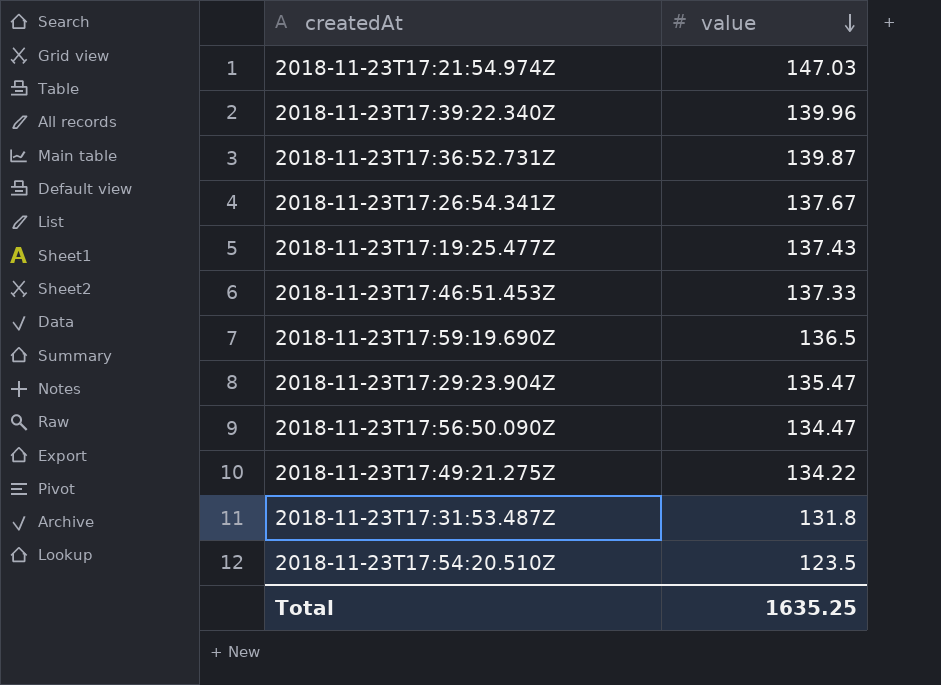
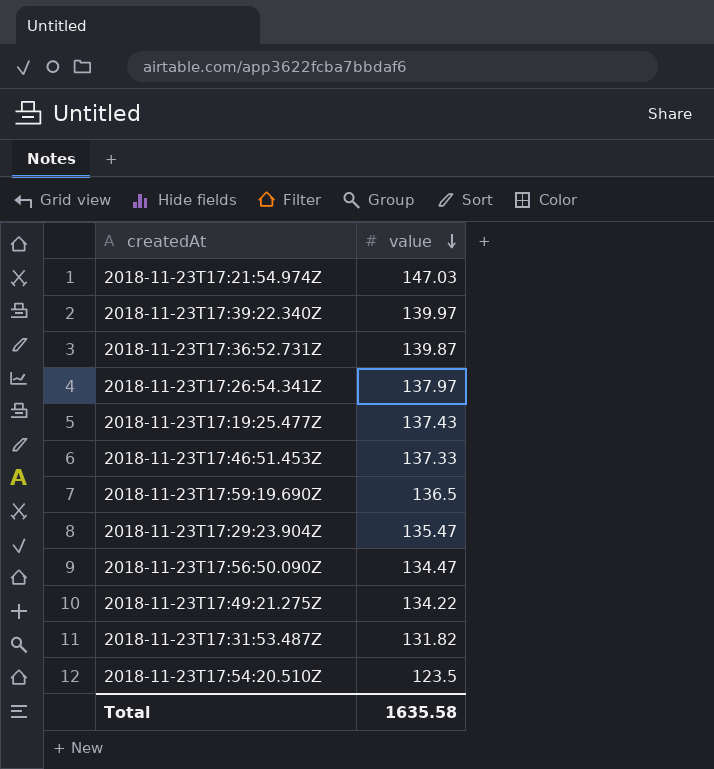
2018-11-23T17:39:22.340Z | value: 139.96 -> 139.97
2018-11-23T17:26:54.341Z | value: 137.67 -> 137.97
2018-11-23T17:31:53.487Z | value: 131.8 -> 131.82
Total | value: 1635.25 -> 1635.58

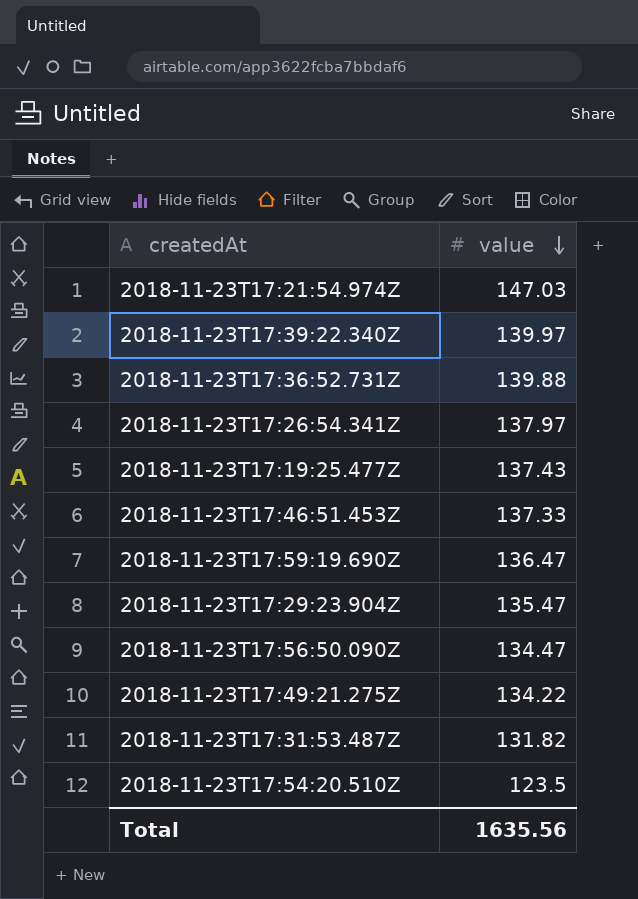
2018-11-23T17:36:52.731Z | value: 139.87 -> 139.88
2018-11-23T17:59:19.690Z | value: 136.5 -> 136.47
Total | value: 1635.58 -> 1635.56

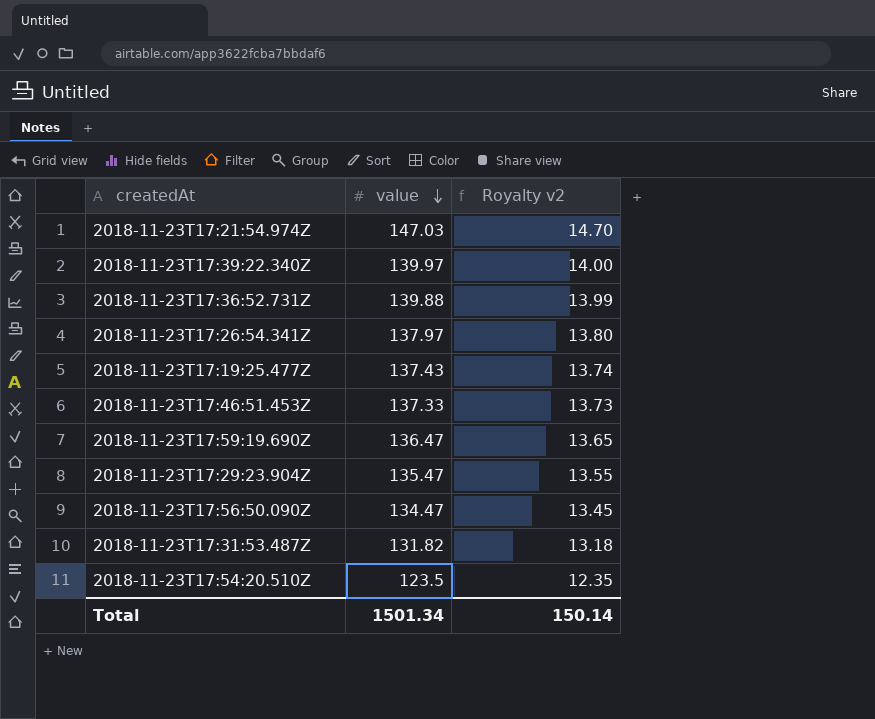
column Royalty v2 | formula: none -> [value] * 0.1
row 2018-11-23T17:49:21.275Z: 134.22 -> none
Total | value: 1635.56 -> 1501.34

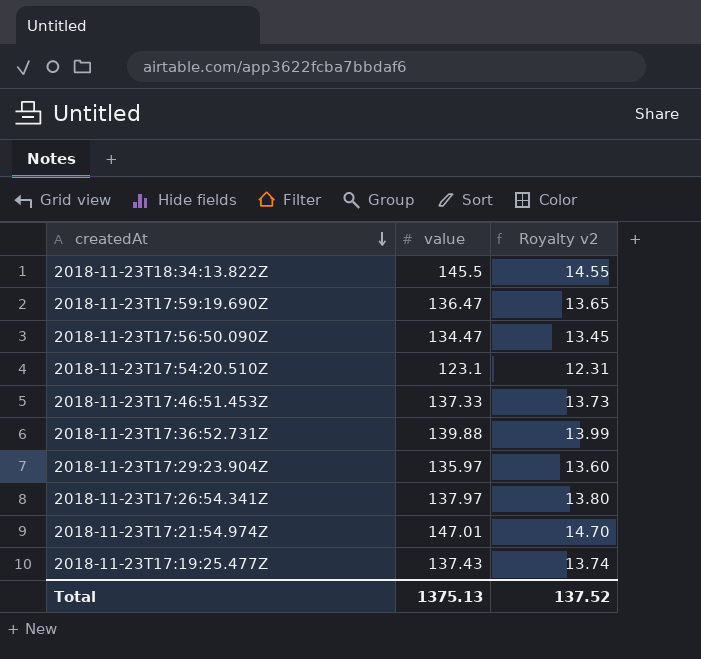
row order: value descending -> createdAt descending
row 2018-11-23T17:39:22.340Z: 139.97 | 14.00 -> none
row 2018-11-23T17:31:53.487Z: 131.82 | 13.18 -> none
row 2018-11-23T18:34:13.822Z: none -> 145.5 | 14.55
2018-11-23T17:54:20.510Z | value: 123.5 -> 123.1
2018-11-23T17:54:20.510Z | Royalty v2: 12.35 -> 12.31
2018-11-23T17:29:23.904Z | value: 135.47 -> 135.97
2018-11-23T17:29:23.904Z | Royalty v2: 13.55 -> 13.60
2018-11-23T17:21:54.974Z | value: 147.03 -> 147.01
Total | value: 1501.34 -> 1375.13
Total | Royalty v2: 150.14 -> 137.52

